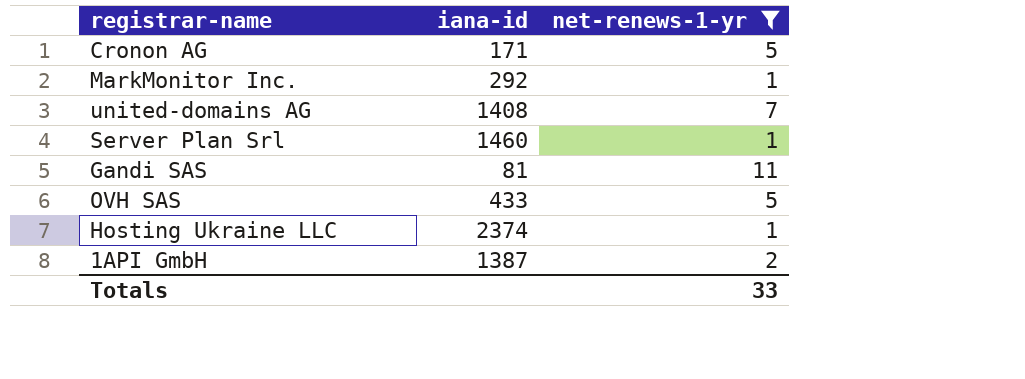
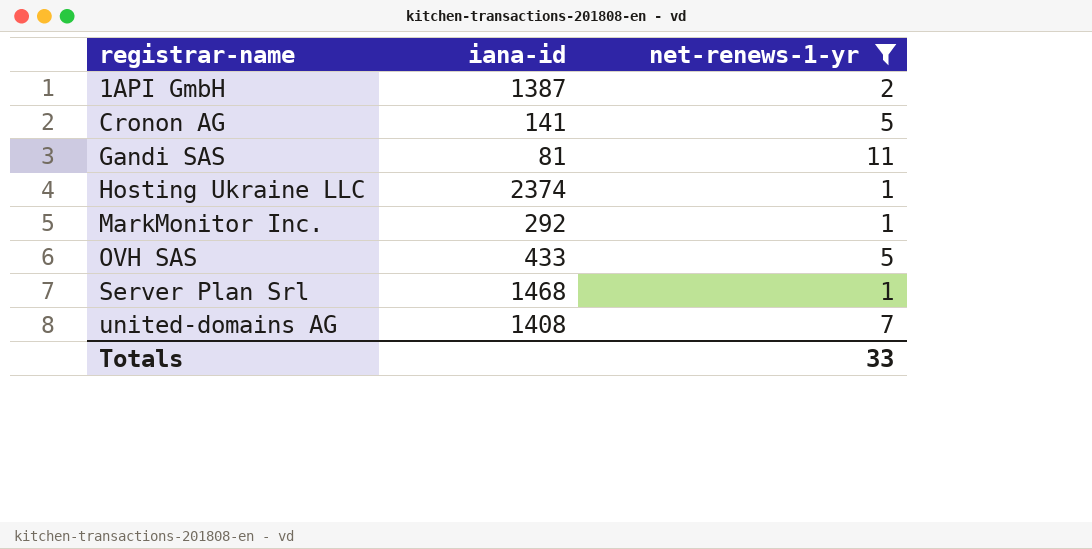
row order: none -> registrar-name ascending
Cronon AG | iana-id: 171 -> 141
Server Plan Srl | iana-id: 1460 -> 1468

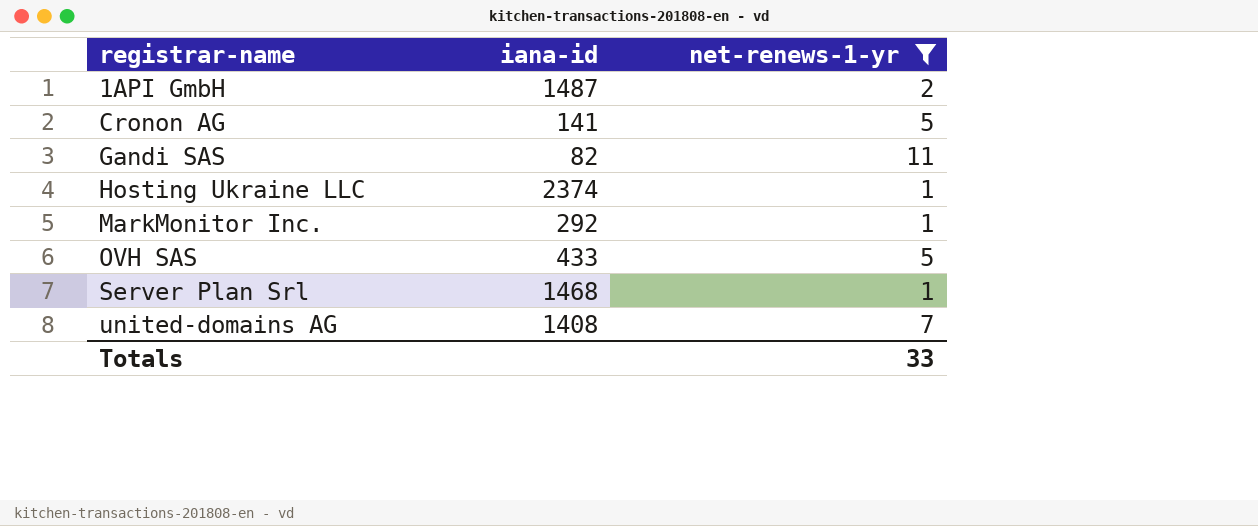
1API GmbH | iana-id: 1387 -> 1487
Gandi SAS | iana-id: 81 -> 82

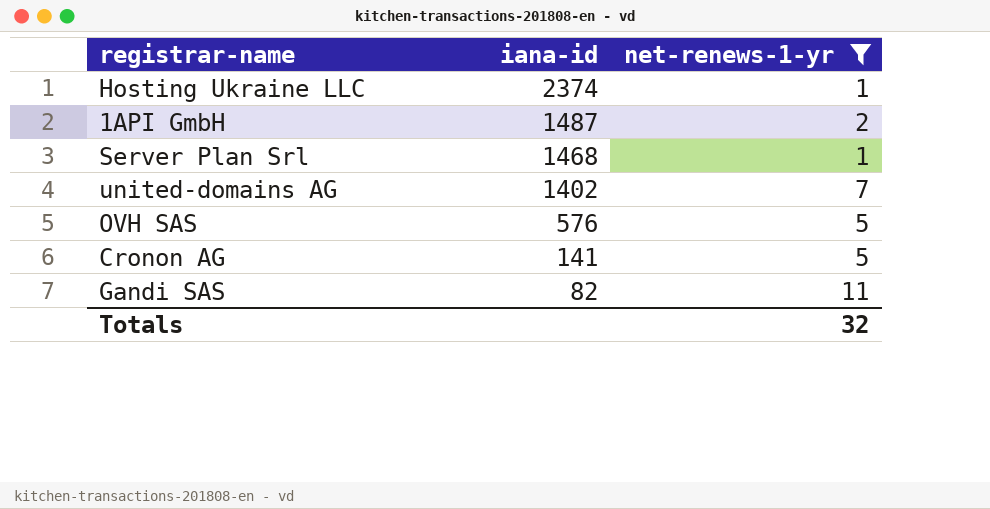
row order: registrar-name ascending -> iana-id descending
row MarkMonitor Inc.: 292 | 1 -> none
united-domains AG | iana-id: 1408 -> 1402
OVH SAS | iana-id: 433 -> 576
Totals | net-renews-1-yr: 33 -> 32

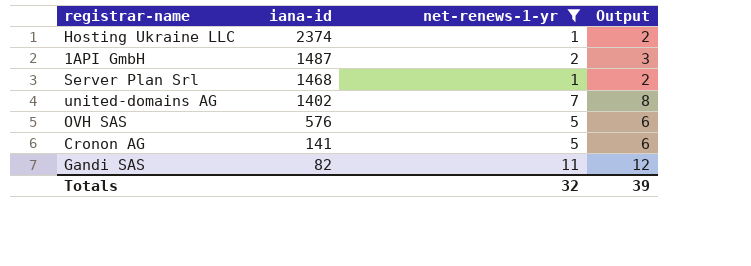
column Output | formula: none -> [net-renews-1-yr] + 1

